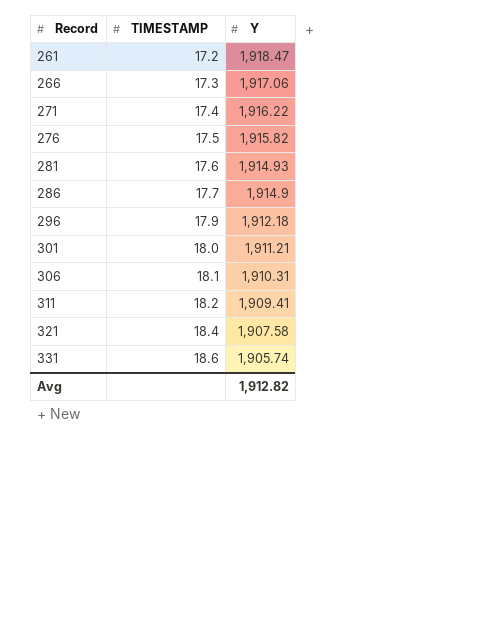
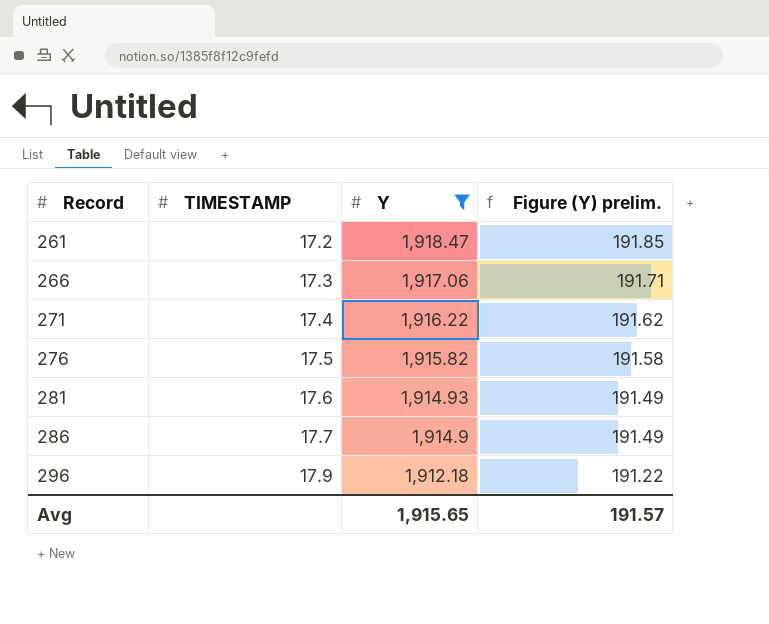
filter: none -> Y >= 1,912.18
column Figure (Y) prelim. | formula: none -> [Y] * 0.1
Avg | Y: 1,912.82 -> 1,915.65

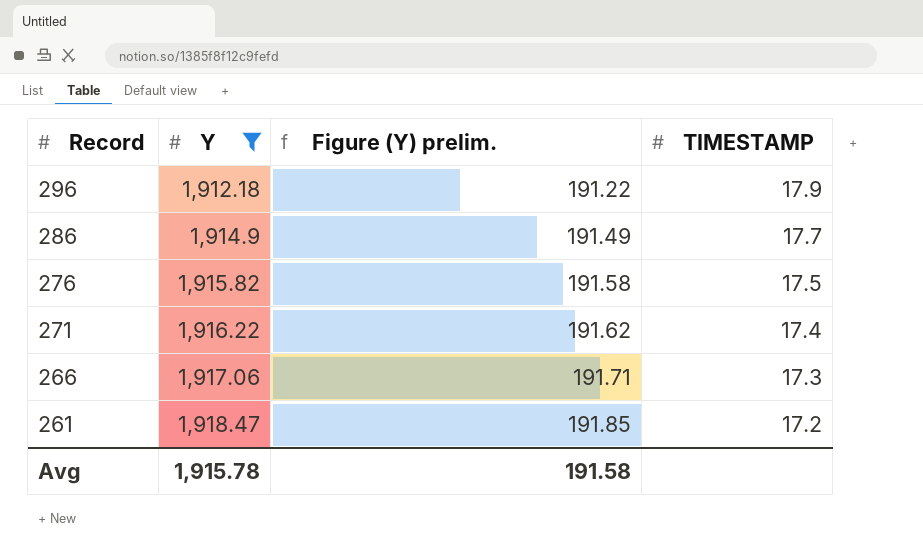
row order: Record ascending -> Record descending
column TIMESTAMP | position: 2 -> 4
row 281: 17.6 | 1,914.93 | 191.49 -> none
Avg | Y: 1,915.65 -> 1,915.78
Avg | Figure (Y) prelim.: 191.57 -> 191.58

